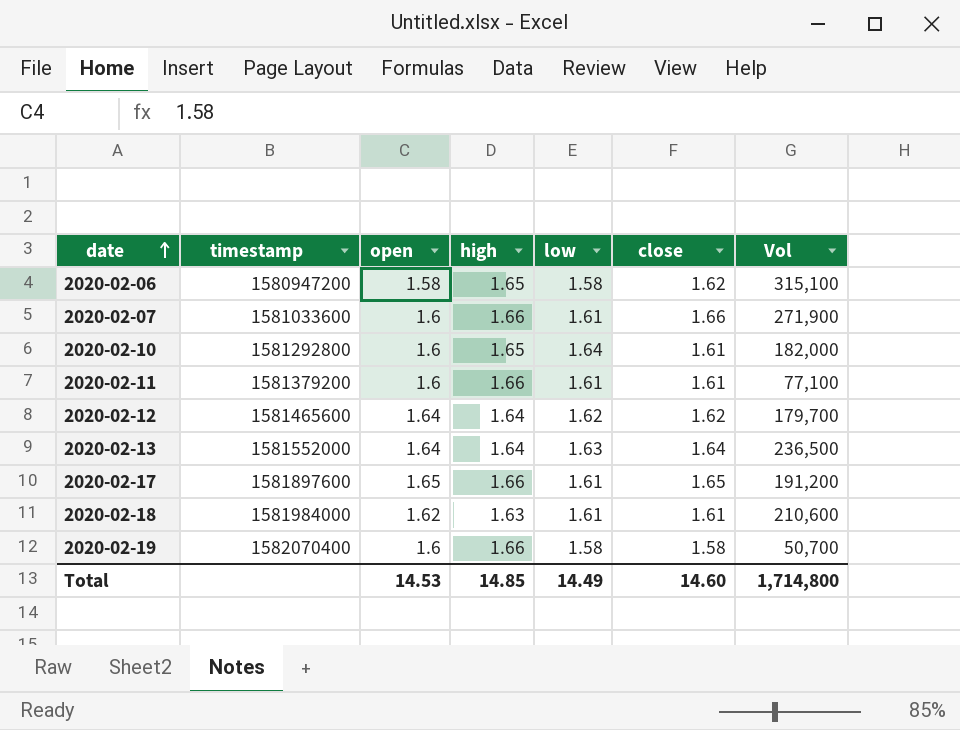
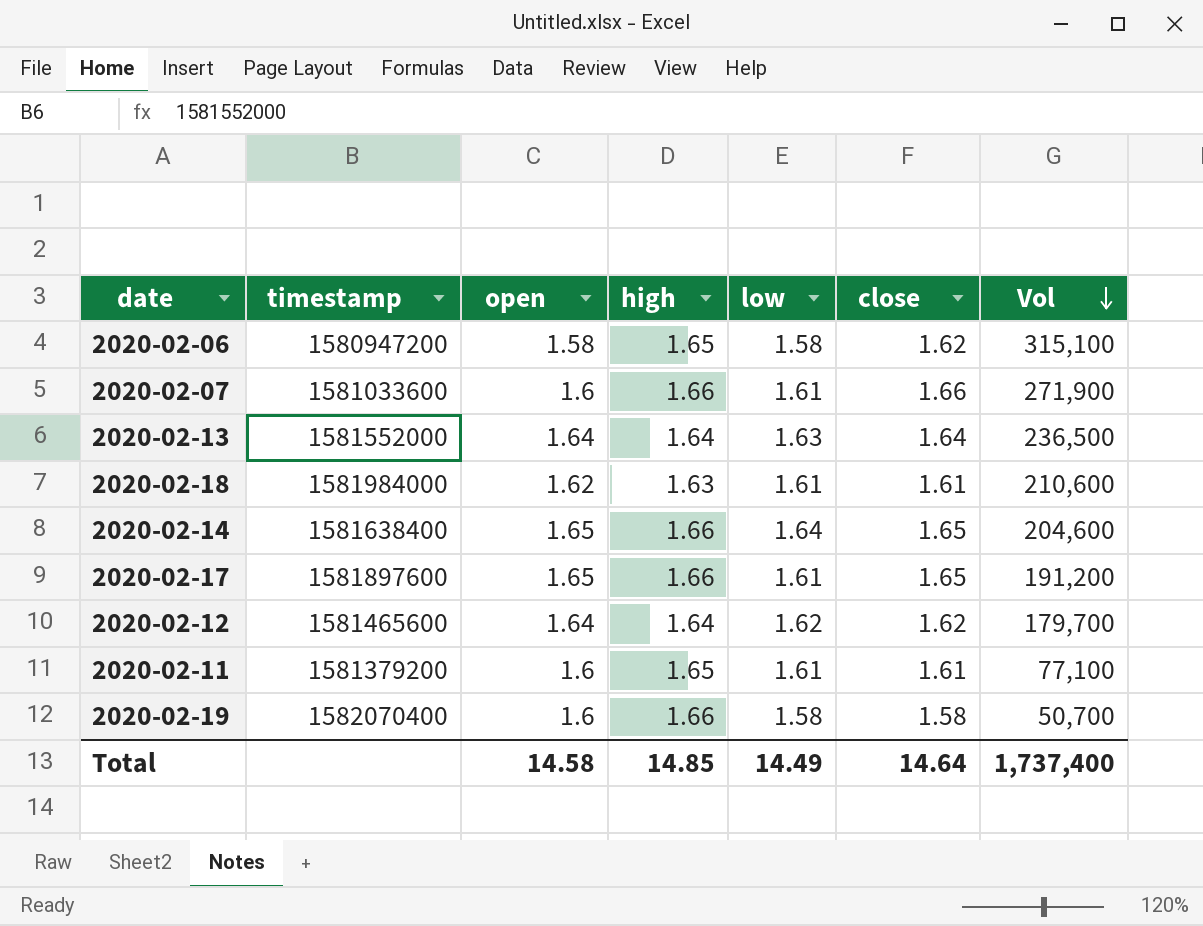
row order: date ascending -> Vol descending
row 2020-02-10: 1581292800 | 1.6 | 1.65 | 1.64 | 1.61 | 182,000 -> none
row 2020-02-14: none -> 1581638400 | 1.65 | 1.66 | 1.64 | 1.65 | 204,600
2020-02-11 | high: 1.66 -> 1.65
Total | open: 14.53 -> 14.58
Total | close: 14.60 -> 14.64
Total | Vol: 1,714,800 -> 1,737,400

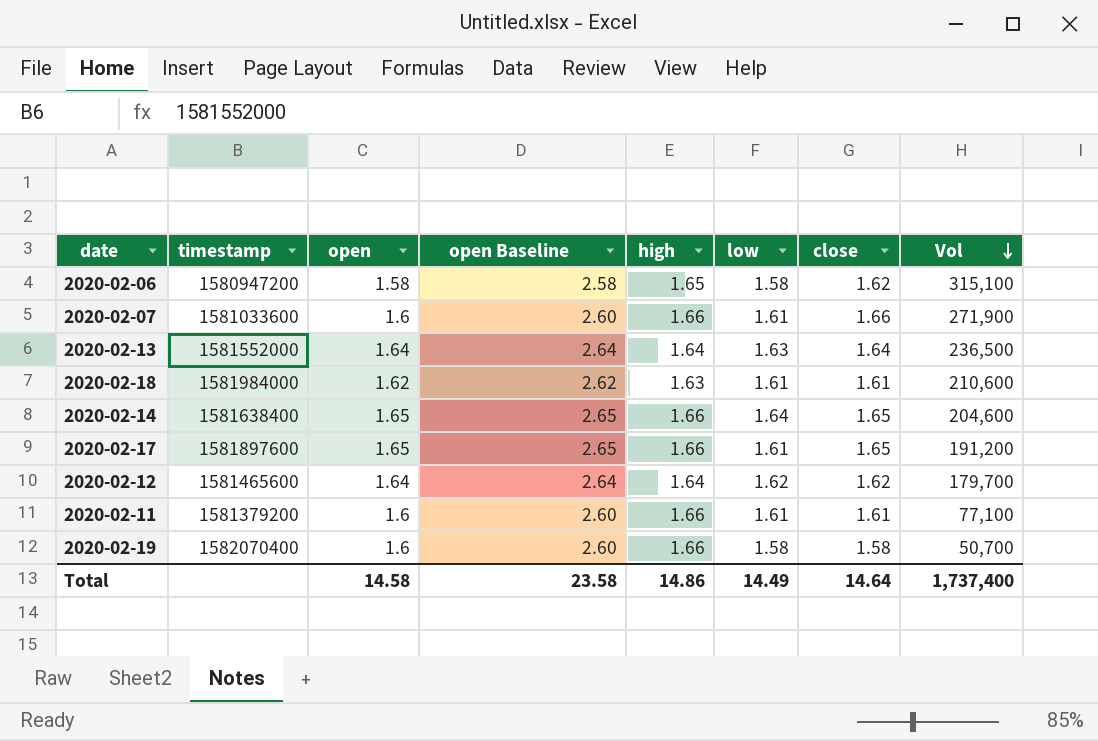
column open Baseline | formula: none -> [open] + 1
2020-02-11 | high: 1.65 -> 1.66
Total | high: 14.85 -> 14.86

